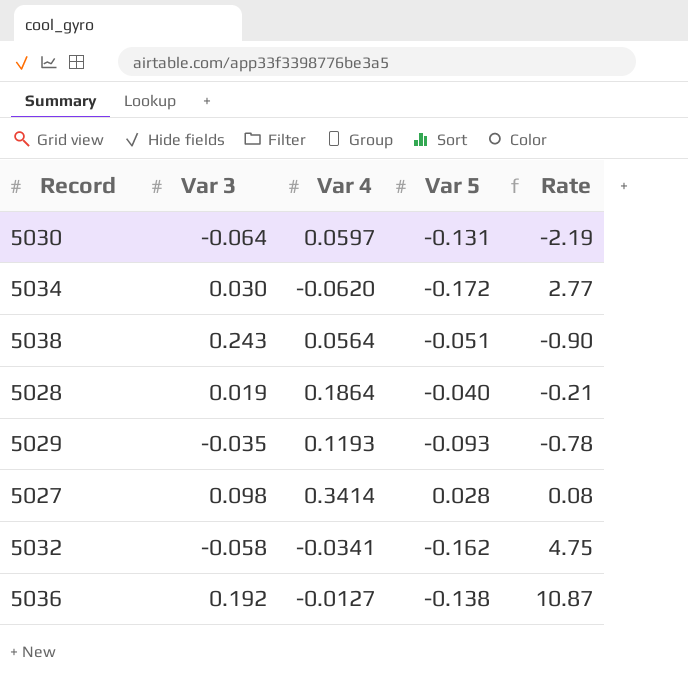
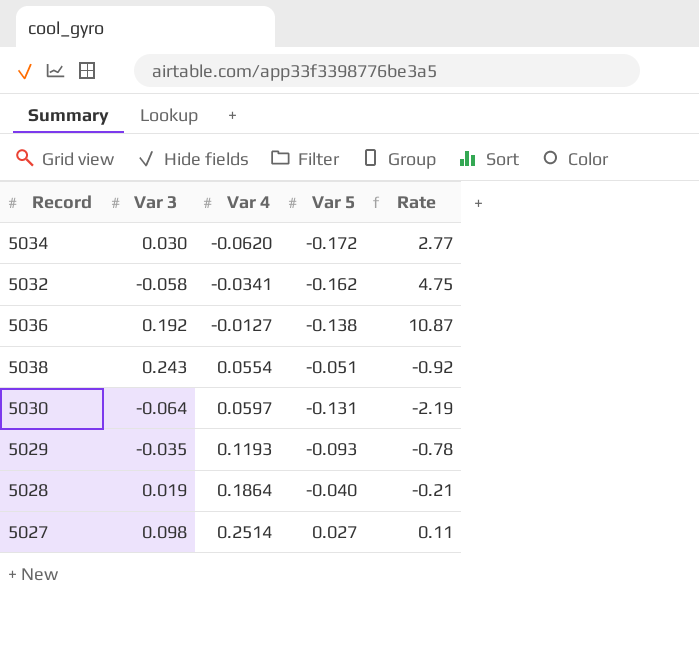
row order: none -> Var 4 ascending
5038 | Var 4: 0.0564 -> 0.0554
5038 | Rate: -0.90 -> -0.92
5027 | Var 4: 0.3414 -> 0.2514
5027 | Var 5: 0.028 -> 0.027
5027 | Rate: 0.08 -> 0.11

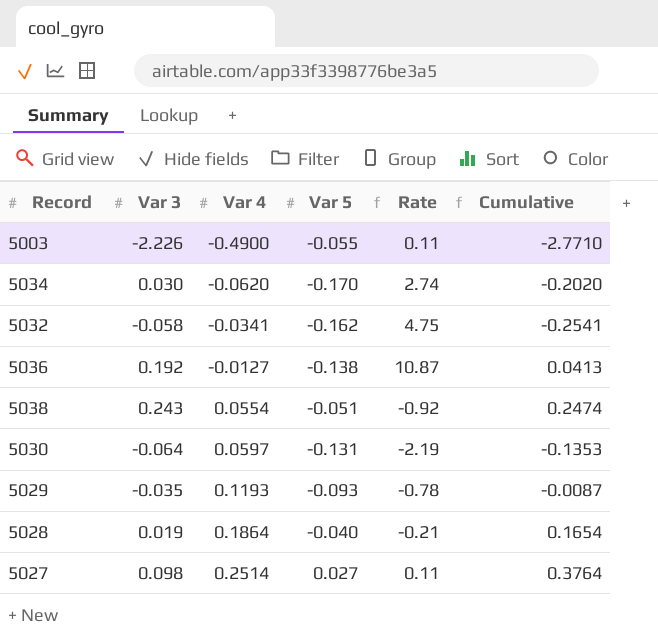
column Cumulative | formula: none -> [Var 3] + [Var 4] + [Var 5]
row 5003: none -> -2.226 | -0.4900 | -0.055 | 0.11 | -2.7710
5034 | Var 5: -0.172 -> -0.170
5034 | Rate: 2.77 -> 2.74

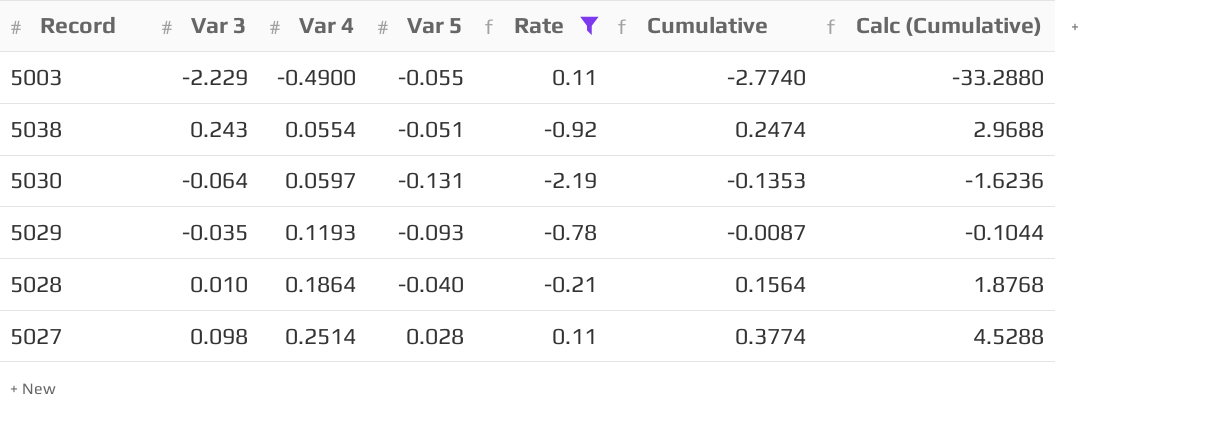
filter: none -> Rate <= 0.11
column Calc (Cumulative) | formula: none -> [Cumulative] * 12
5003 | Var 3: -2.226 -> -2.229
5003 | Cumulative: -2.7710 -> -2.7740
5028 | Var 3: 0.019 -> 0.010
5028 | Cumulative: 0.1654 -> 0.1564
5027 | Var 5: 0.027 -> 0.028
5027 | Cumulative: 0.3764 -> 0.3774

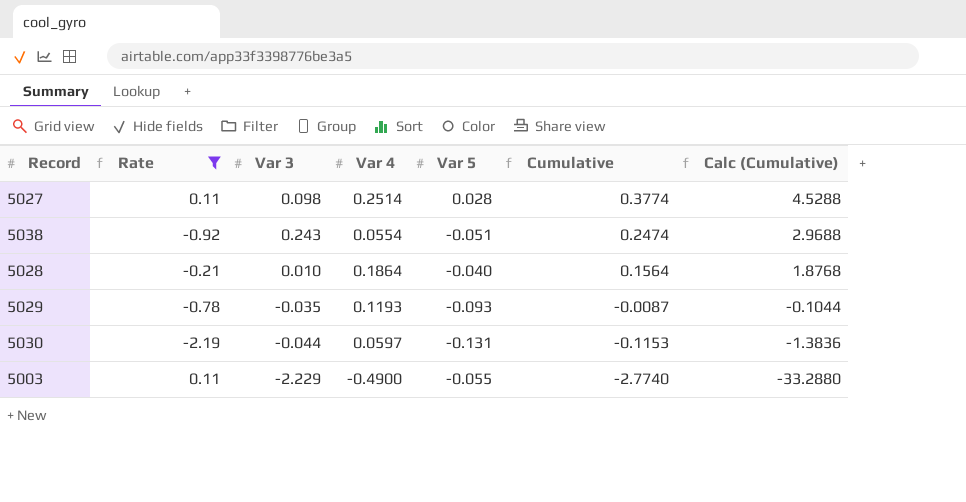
row order: Var 4 ascending -> Cumulative descending
column Rate | position: 5 -> 2
5030 | Var 3: -0.064 -> -0.044
5030 | Cumulative: -0.1353 -> -0.1153
5030 | Calc (Cumulative): -1.6236 -> -1.3836

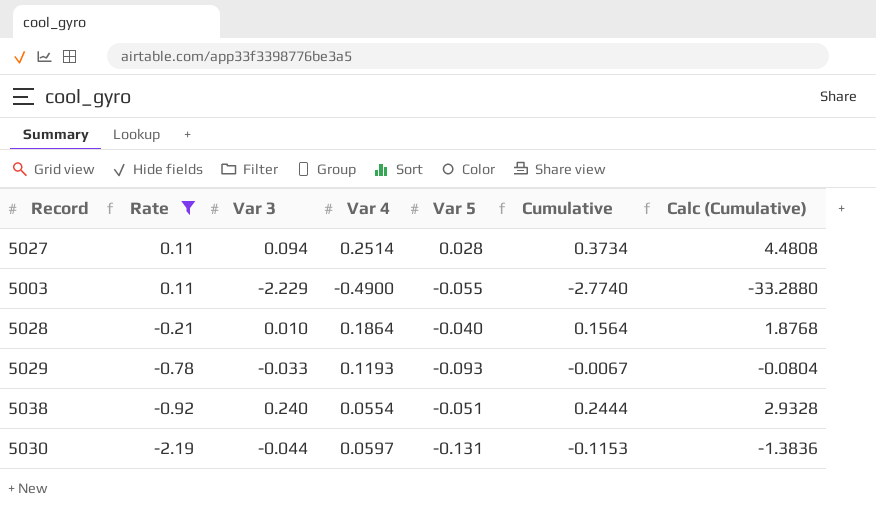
row order: Cumulative descending -> Rate descending
5027 | Var 3: 0.098 -> 0.094
5027 | Cumulative: 0.3774 -> 0.3734
5027 | Calc (Cumulative): 4.5288 -> 4.4808
5029 | Var 3: -0.035 -> -0.033
5029 | Cumulative: -0.0087 -> -0.0067
5029 | Calc (Cumulative): -0.1044 -> -0.0804
5038 | Var 3: 0.243 -> 0.240
5038 | Cumulative: 0.2474 -> 0.2444
5038 | Calc (Cumulative): 2.9688 -> 2.9328

